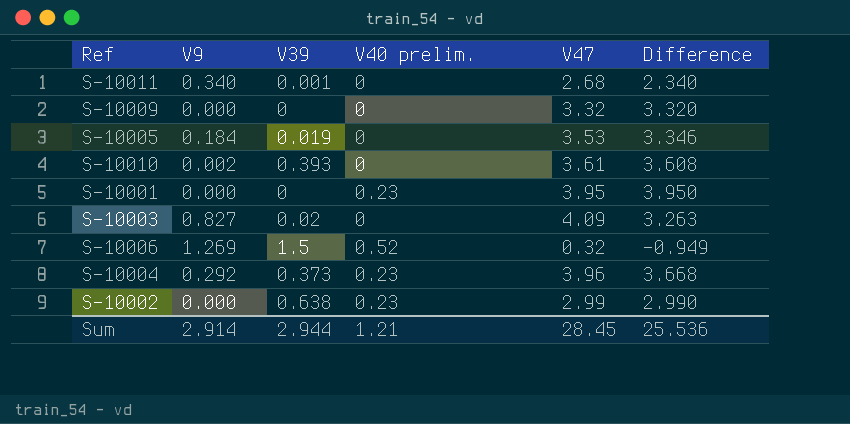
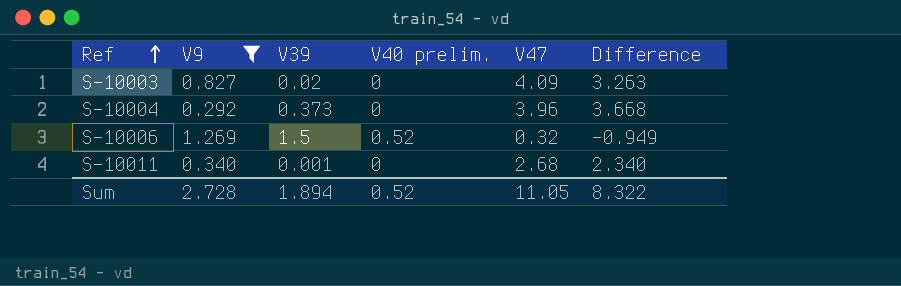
filter: none -> V9 >= 0.292
row order: none -> Ref ascending
S-10004 | V40 prelim.: 0.23 -> 0
Sum | V9: 2.914 -> 2.728
Sum | V39: 2.944 -> 1.894
Sum | V40 prelim.: 1.21 -> 0.52
Sum | V47: 28.45 -> 11.05
Sum | Difference: 25.536 -> 8.322

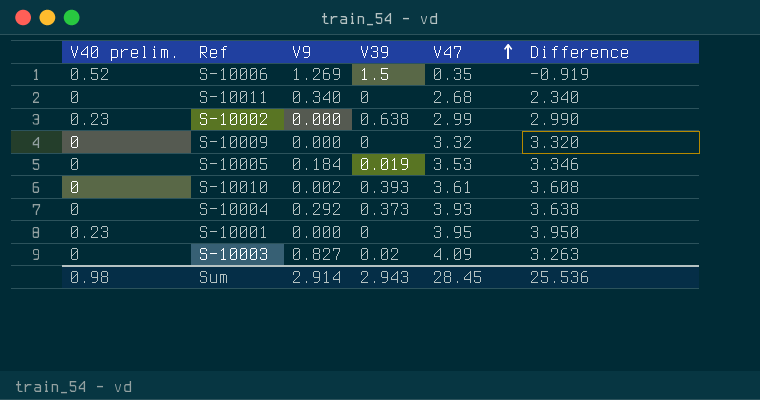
filter: V9 >= 0.292 -> none
row order: Ref ascending -> V47 ascending
column V40 prelim. | position: 4 -> 1
S-10006 | V47: 0.32 -> 0.35
S-10006 | Difference: -0.949 -> -0.919
S-10011 | V39: 0.001 -> 0
S-10004 | V47: 3.96 -> 3.93
S-10004 | Difference: 3.668 -> 3.638
Sum | V40 prelim.: 0.52 -> 0.98
Sum | V9: 2.728 -> 2.914
Sum | V39: 1.894 -> 2.943
Sum | V47: 11.05 -> 28.45
Sum | Difference: 8.322 -> 25.536

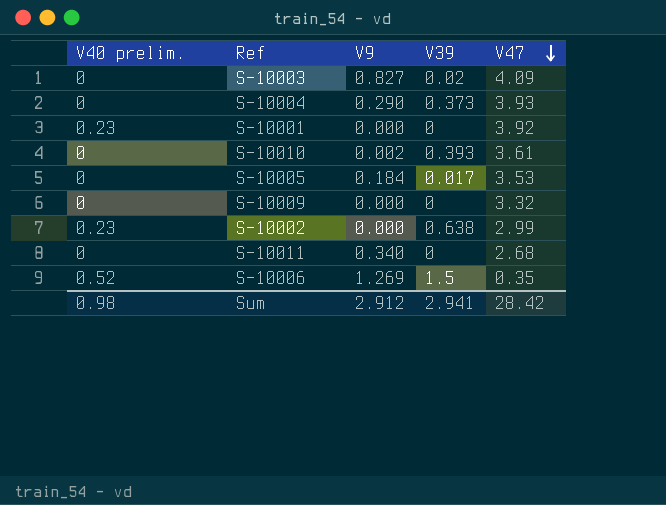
row order: V47 ascending -> V47 descending
column Difference | formula: [V47] - [V9] -> none
S-10004 | V9: 0.292 -> 0.290
S-10001 | V47: 3.95 -> 3.92
S-10005 | V39: 0.019 -> 0.017
Sum | V9: 2.914 -> 2.912
Sum | V39: 2.943 -> 2.941
Sum | V47: 28.45 -> 28.42

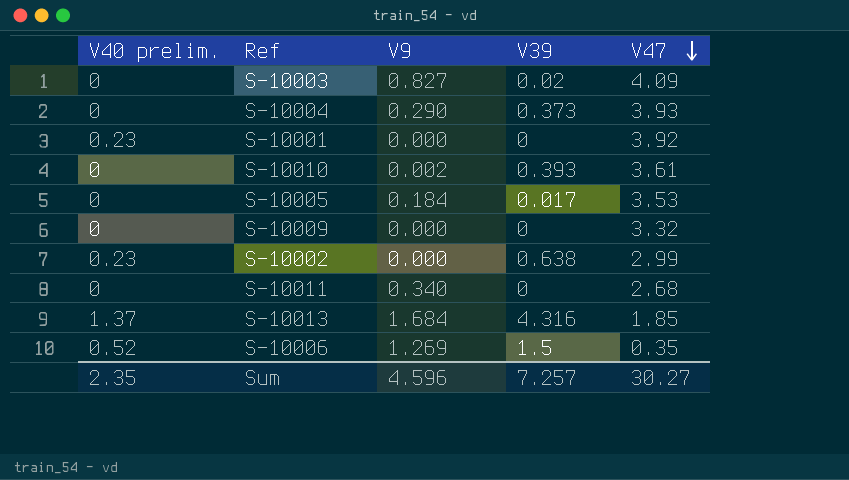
row S-10013: none -> 1.37 | 1.684 | 4.316 | 1.85
Sum | V40 prelim.: 0.98 -> 2.35
Sum | V9: 2.912 -> 4.596
Sum | V39: 2.941 -> 7.257
Sum | V47: 28.42 -> 30.27

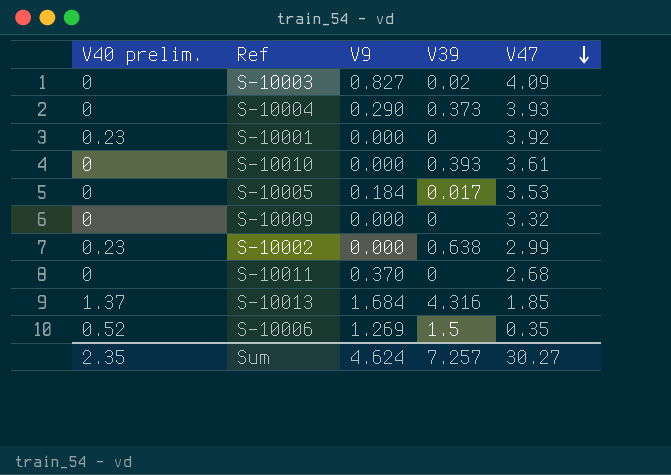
S-10010 | V9: 0.002 -> 0.000
S-10011 | V9: 0.340 -> 0.370
Sum | V9: 4.596 -> 4.624

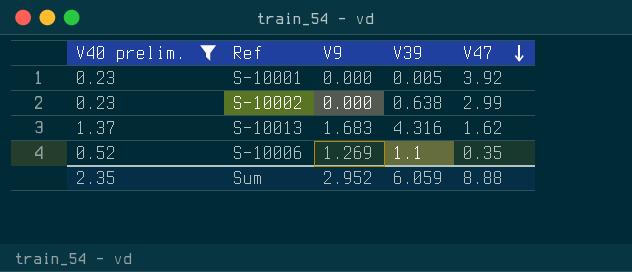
filter: none -> V40 prelim. != 0
S-10001 | V39: 0 -> 0.005
S-10013 | V9: 1.684 -> 1.683
S-10013 | V47: 1.85 -> 1.62
S-10006 | V39: 1.5 -> 1.1
Sum | V9: 4.624 -> 2.952
Sum | V39: 7.257 -> 6.059
Sum | V47: 30.27 -> 8.88

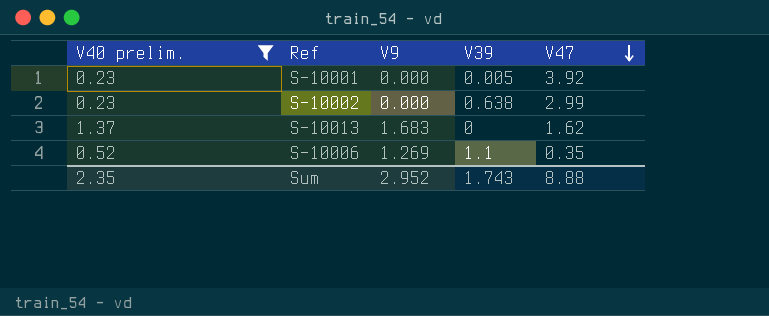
S-10013 | V39: 4.316 -> 0
Sum | V39: 6.059 -> 1.743

